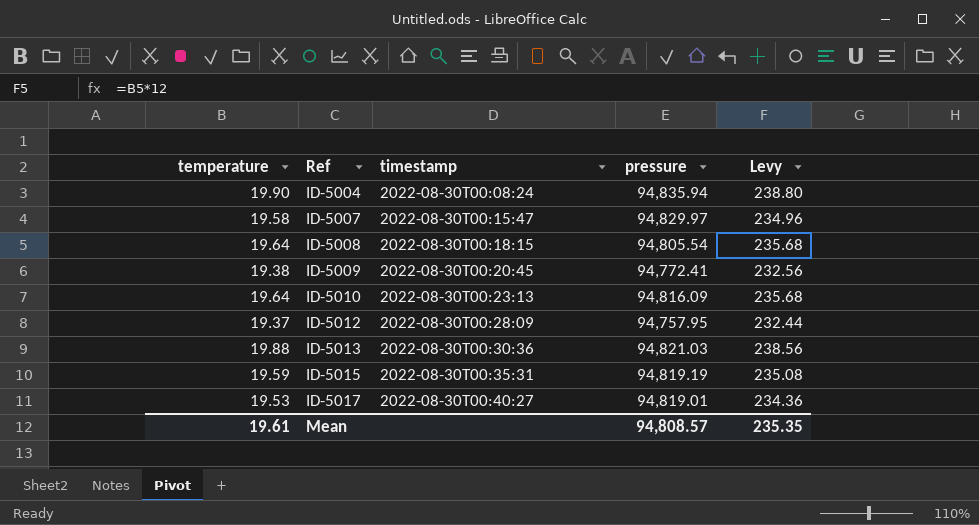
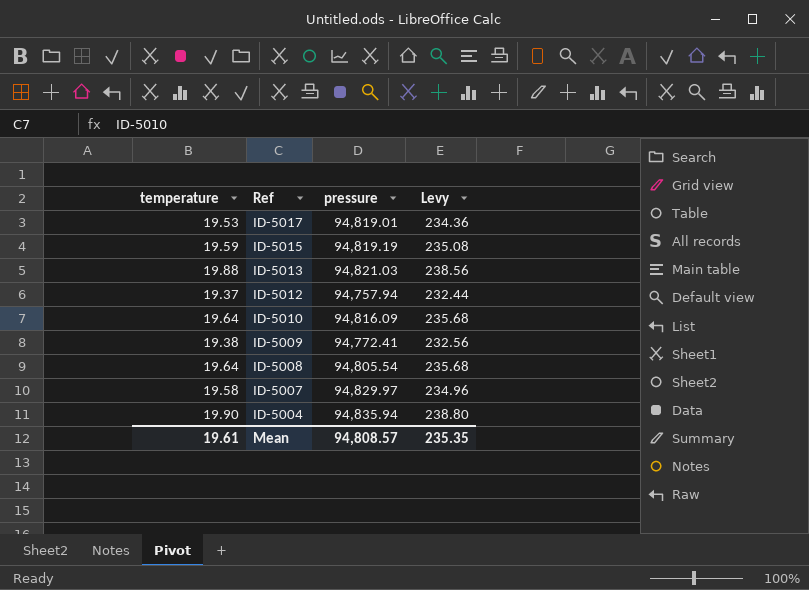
row order: Ref ascending -> Ref descending
column timestamp | position: 3 -> none
ID-5012 | pressure: 94,757.95 -> 94,757.94

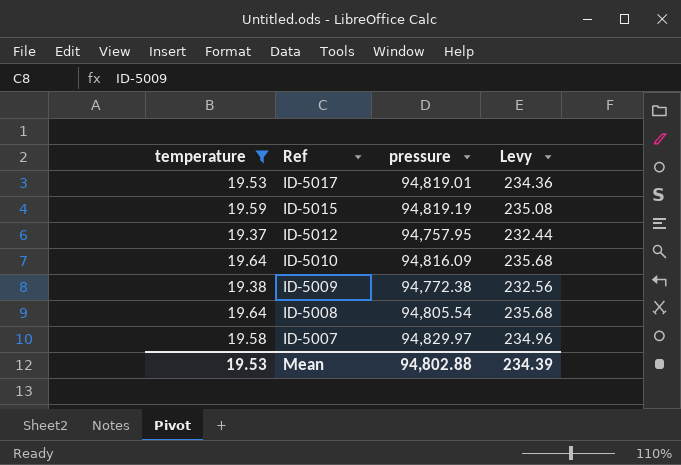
filter: none -> temperature <= 19.64
ID-5012 | pressure: 94,757.94 -> 94,757.95
ID-5009 | pressure: 94,772.41 -> 94,772.38
Mean | temperature: 19.61 -> 19.53
Mean | pressure: 94,808.57 -> 94,802.88
Mean | Levy: 235.35 -> 234.39

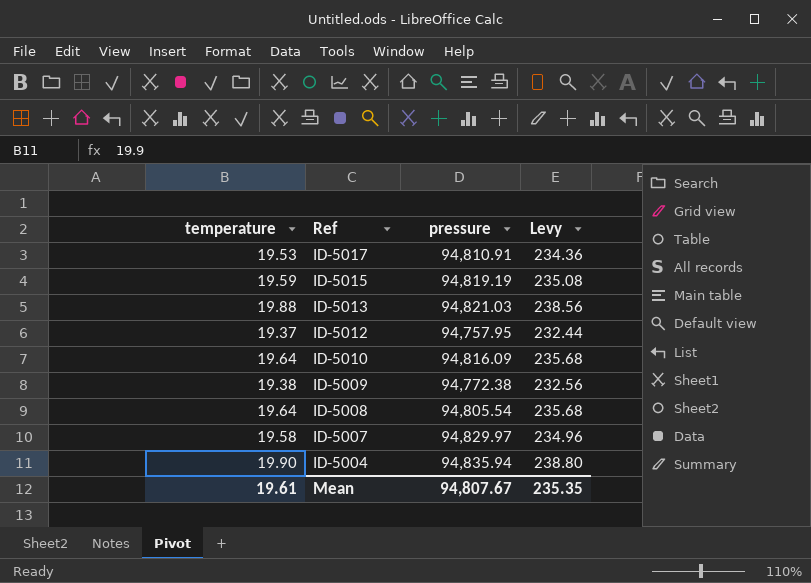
filter: temperature <= 19.64 -> none
ID-5017 | pressure: 94,819.01 -> 94,810.91
Mean | temperature: 19.53 -> 19.61
Mean | pressure: 94,802.88 -> 94,807.67
Mean | Levy: 234.39 -> 235.35

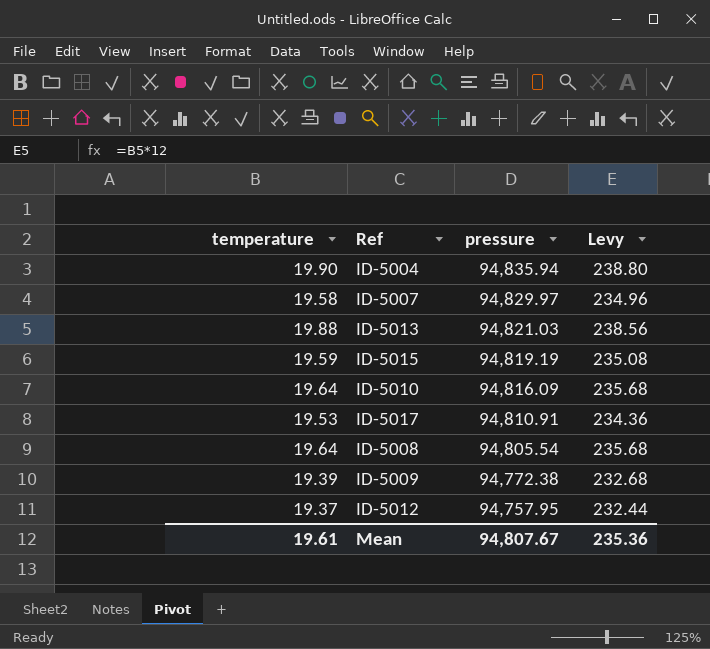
row order: Ref descending -> pressure descending
ID-5009 | temperature: 19.38 -> 19.39
ID-5009 | Levy: 232.56 -> 232.68
Mean | Levy: 235.35 -> 235.36

